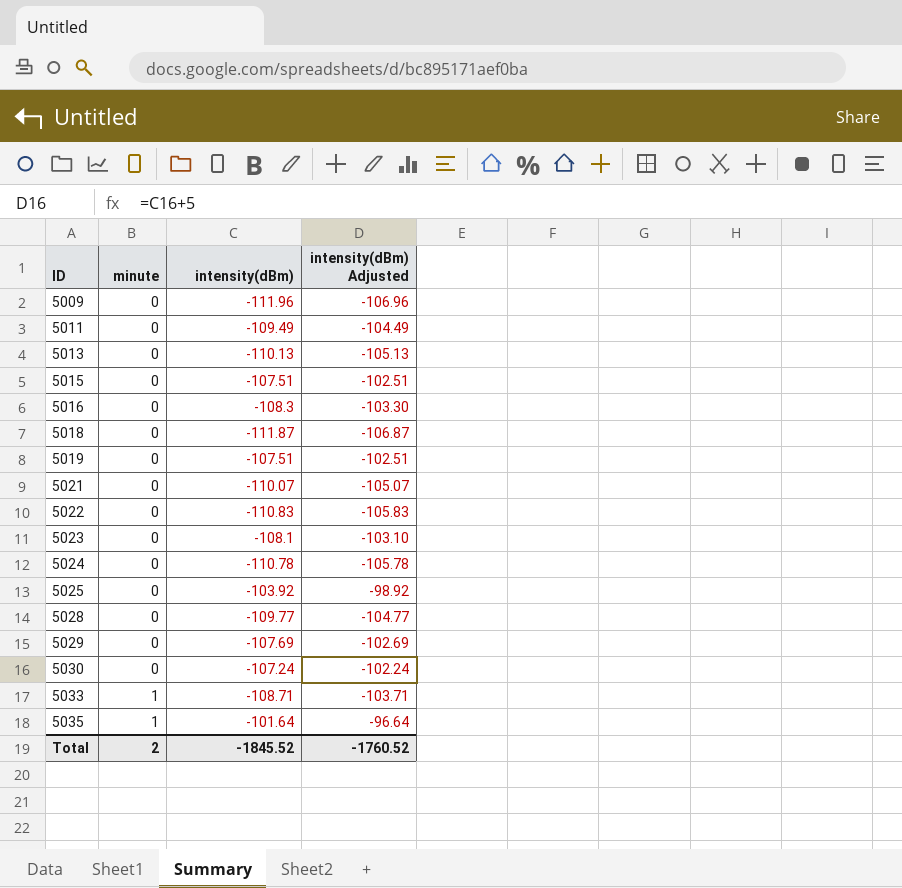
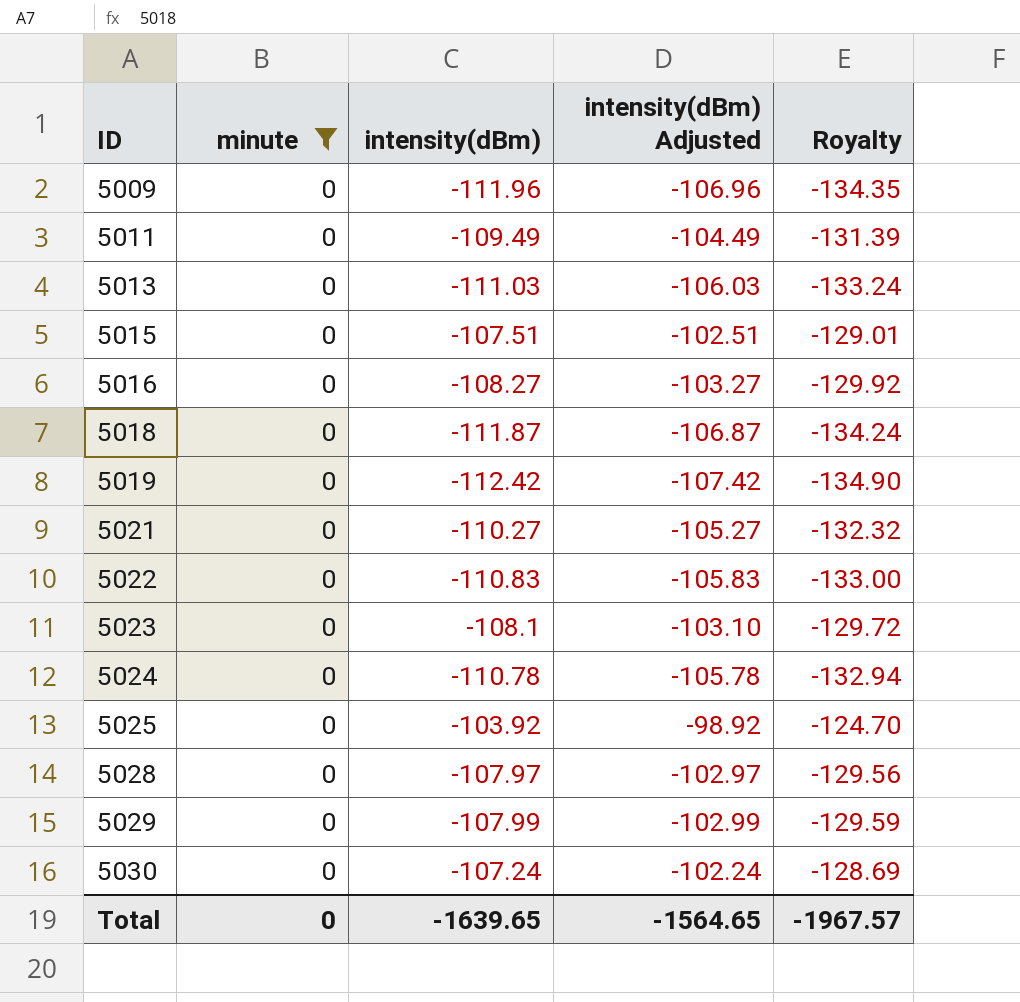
filter: none -> minute = 0
column Royalty | formula: none -> [intensity(dBm)] * 1.2
5013 | intensity(dBm): -110.13 -> -111.03
5013 | intensity(dBm) Adjusted: -105.13 -> -106.03
5016 | intensity(dBm): -108.3 -> -108.27
5016 | intensity(dBm) Adjusted: -103.30 -> -103.27
5019 | intensity(dBm): -107.51 -> -112.42
5019 | intensity(dBm) Adjusted: -102.51 -> -107.42
5021 | intensity(dBm): -110.07 -> -110.27
5021 | intensity(dBm) Adjusted: -105.07 -> -105.27
5028 | intensity(dBm): -109.77 -> -107.97
5028 | intensity(dBm) Adjusted: -104.77 -> -102.97
5029 | intensity(dBm): -107.69 -> -107.99
5029 | intensity(dBm) Adjusted: -102.69 -> -102.99
Total | minute: 2 -> 0
Total | intensity(dBm): -1845.52 -> -1639.65
Total | intensity(dBm) Adjusted: -1760.52 -> -1564.65

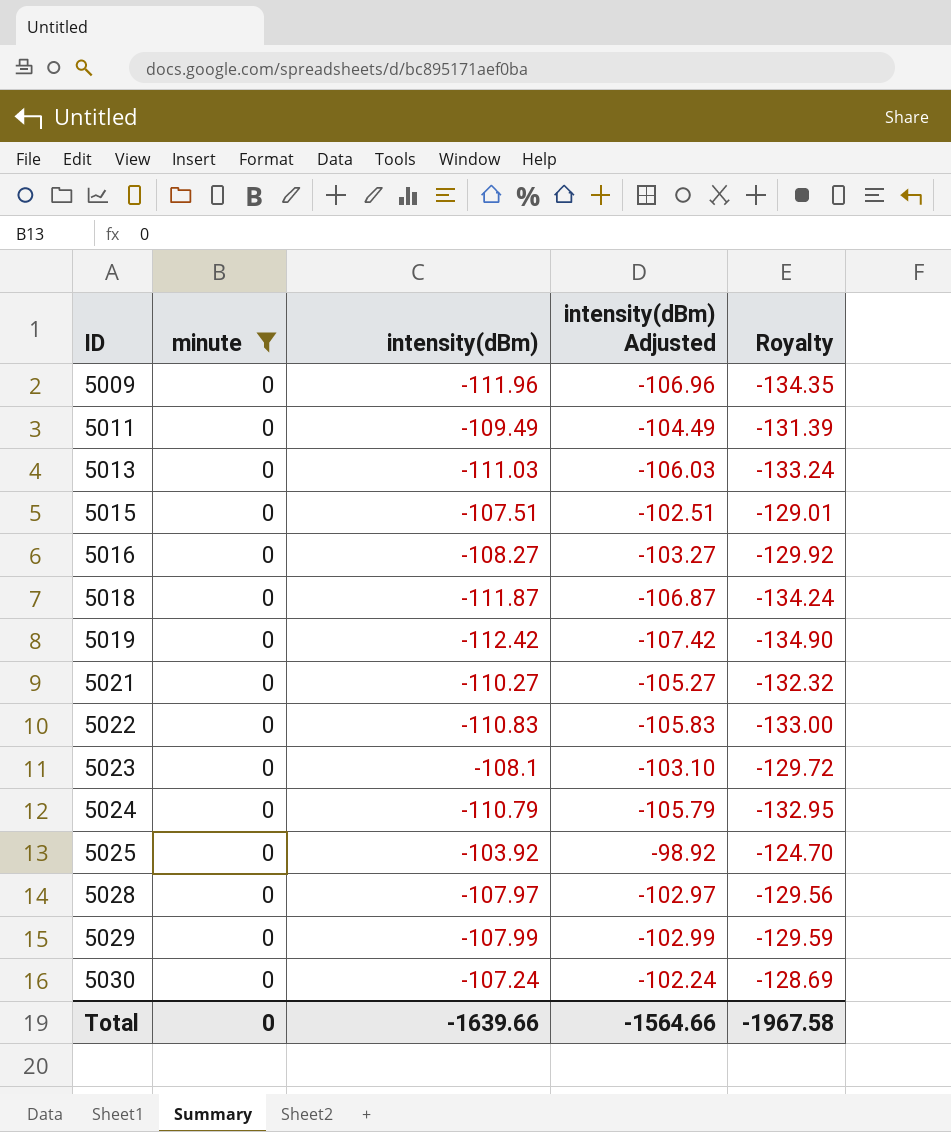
5024 | intensity(dBm): -110.78 -> -110.79
5024 | intensity(dBm) Adjusted: -105.78 -> -105.79
5024 | Royalty: -132.94 -> -132.95
Total | intensity(dBm): -1639.65 -> -1639.66
Total | intensity(dBm) Adjusted: -1564.65 -> -1564.66
Total | Royalty: -1967.57 -> -1967.58

